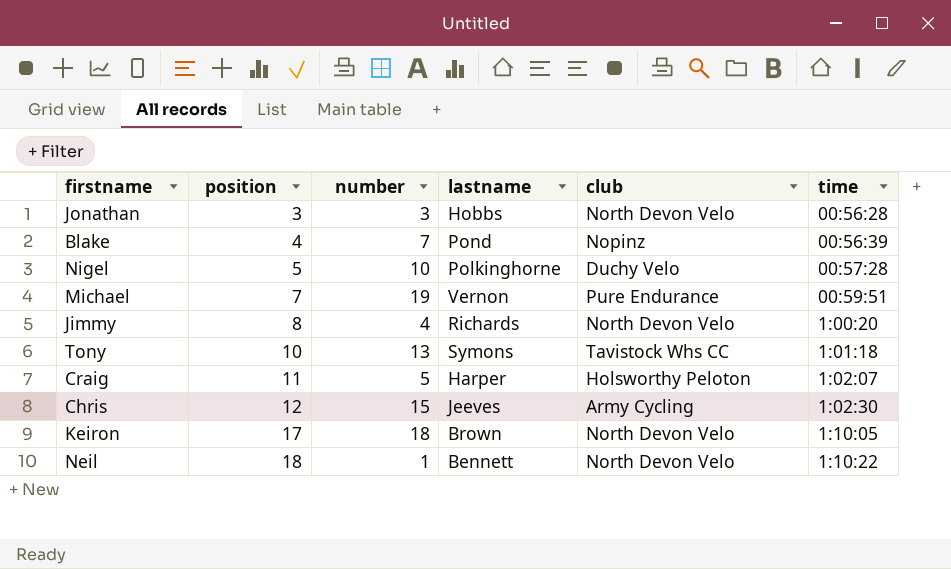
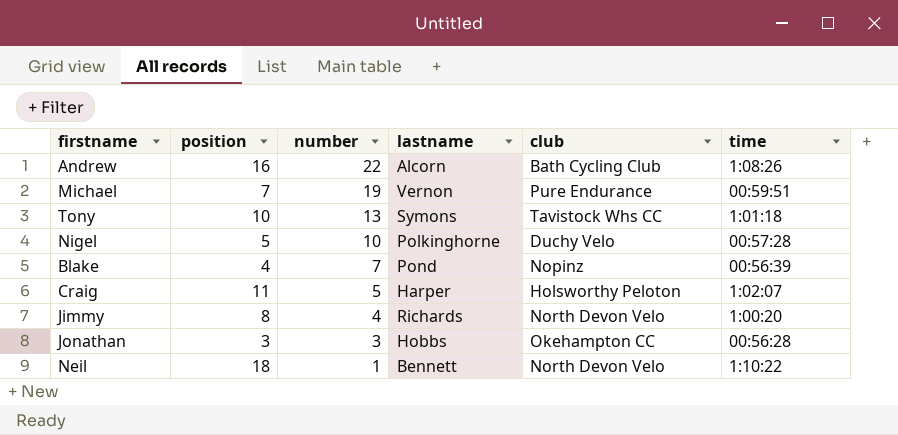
row order: position ascending -> number descending
row Chris: 12 | 15 | Jeeves | Army Cycling | 1:02:30 -> none
row Keiron: 17 | 18 | Brown | North Devon Velo | 1:10:05 -> none
row Andrew: none -> 16 | 22 | Alcorn | Bath Cycling Club | 1:08:26
Jonathan | club: North Devon Velo -> Okehampton CC

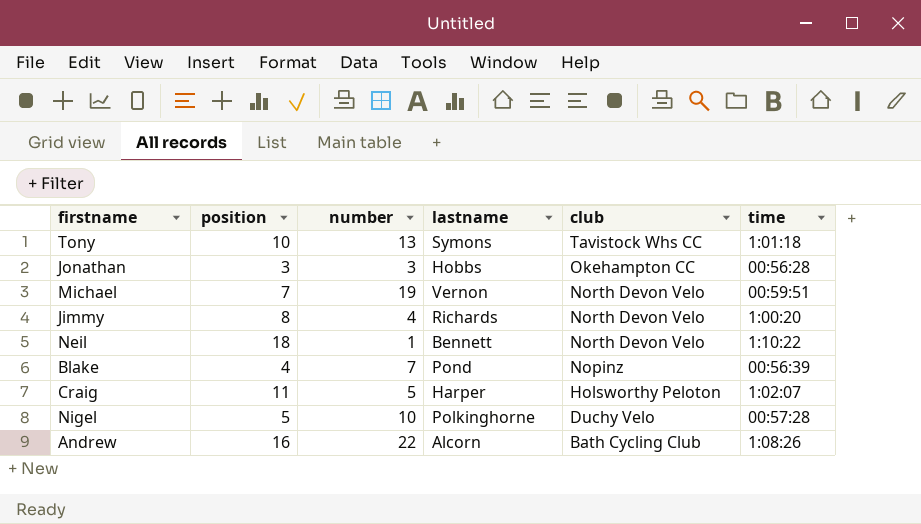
row order: number descending -> club descending
Michael | club: Pure Endurance -> North Devon Velo

